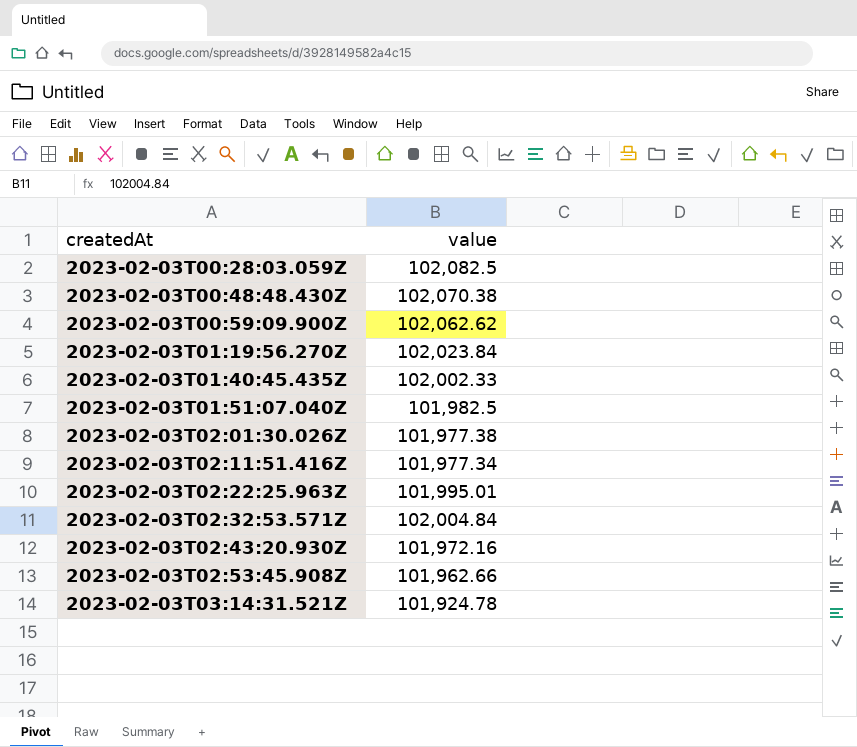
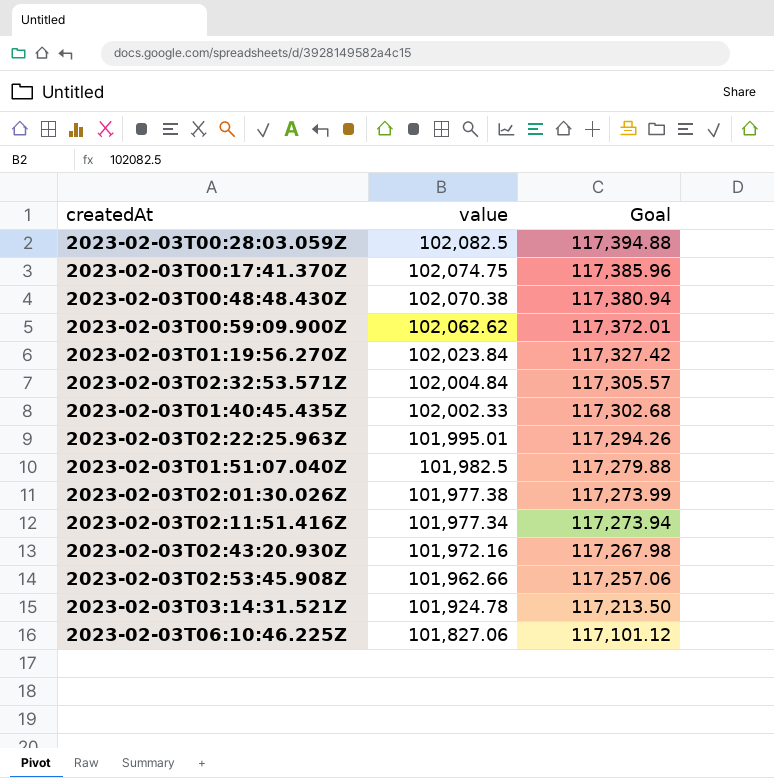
row order: createdAt ascending -> value descending
column Goal | formula: none -> [value] * 1.15
row 2023-02-03T00:17:41.370Z: none -> 102,074.75 | 117,385.96
row 2023-02-03T06:10:46.225Z: none -> 101,827.06 | 117,101.12

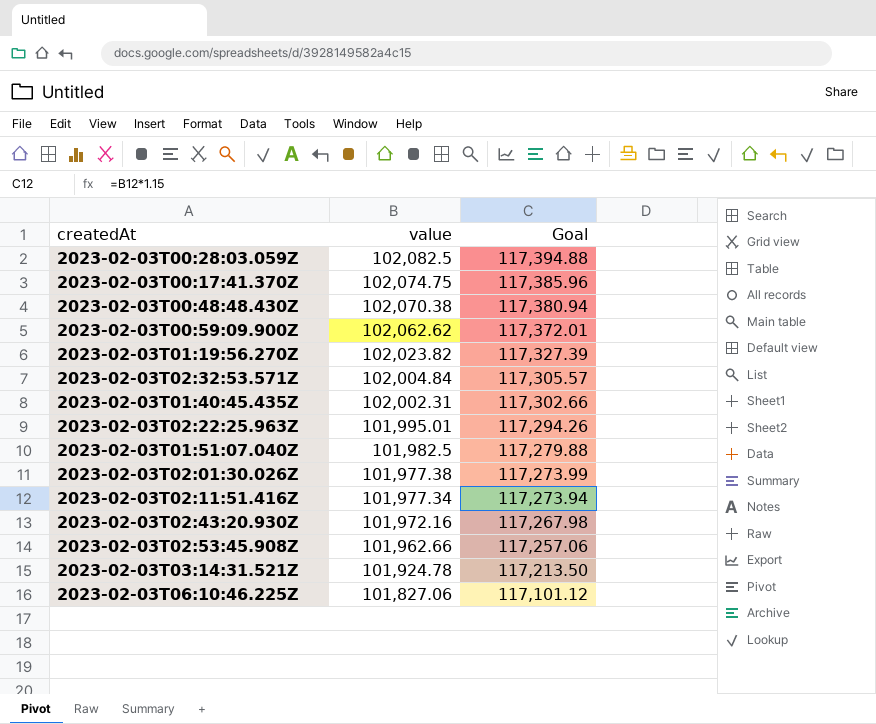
2023-02-03T01:19:56.270Z | value: 102,023.84 -> 102,023.82
2023-02-03T01:19:56.270Z | Goal: 117,327.42 -> 117,327.39
2023-02-03T01:40:45.435Z | value: 102,002.33 -> 102,002.31
2023-02-03T01:40:45.435Z | Goal: 117,302.68 -> 117,302.66

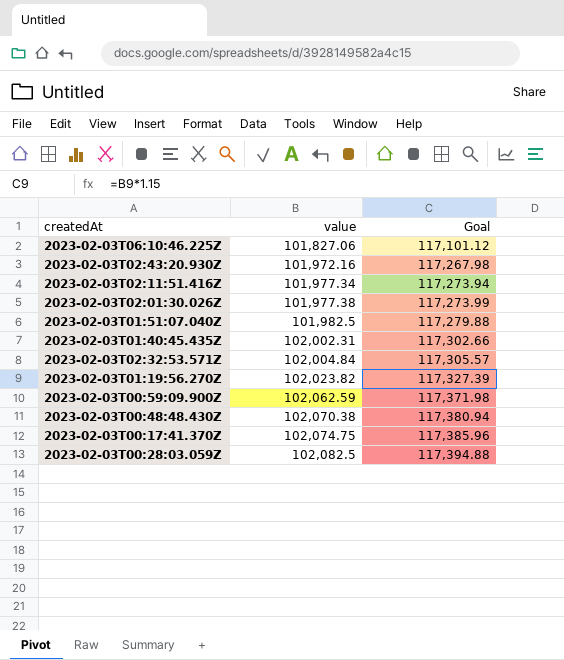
row order: value descending -> value ascending
row 2023-02-03T02:22:25.963Z: 101,995.01 | 117,294.26 -> none
row 2023-02-03T02:53:45.908Z: 101,962.66 | 117,257.06 -> none
row 2023-02-03T03:14:31.521Z: 101,924.78 | 117,213.50 -> none
2023-02-03T00:59:09.900Z | value: 102,062.62 -> 102,062.59
2023-02-03T00:59:09.900Z | Goal: 117,372.01 -> 117,371.98

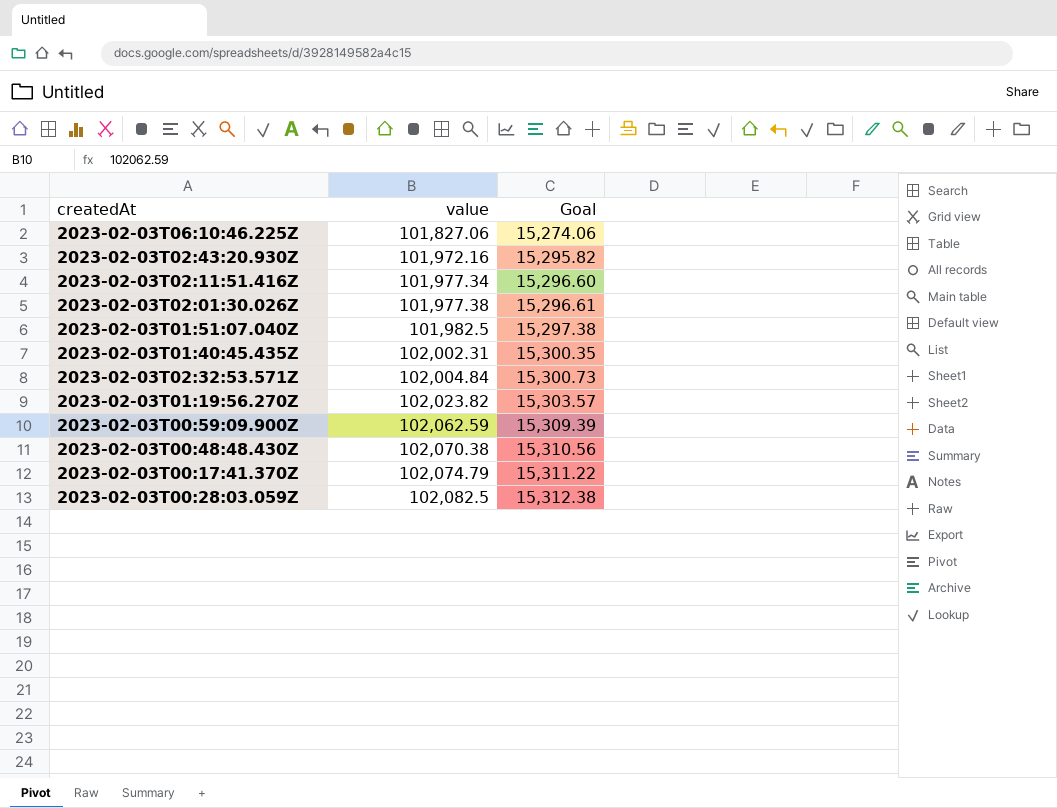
column Goal | formula: [value] * 1.15 -> [value] * 0.15
2023-02-03T00:17:41.370Z | value: 102,074.75 -> 102,074.79

